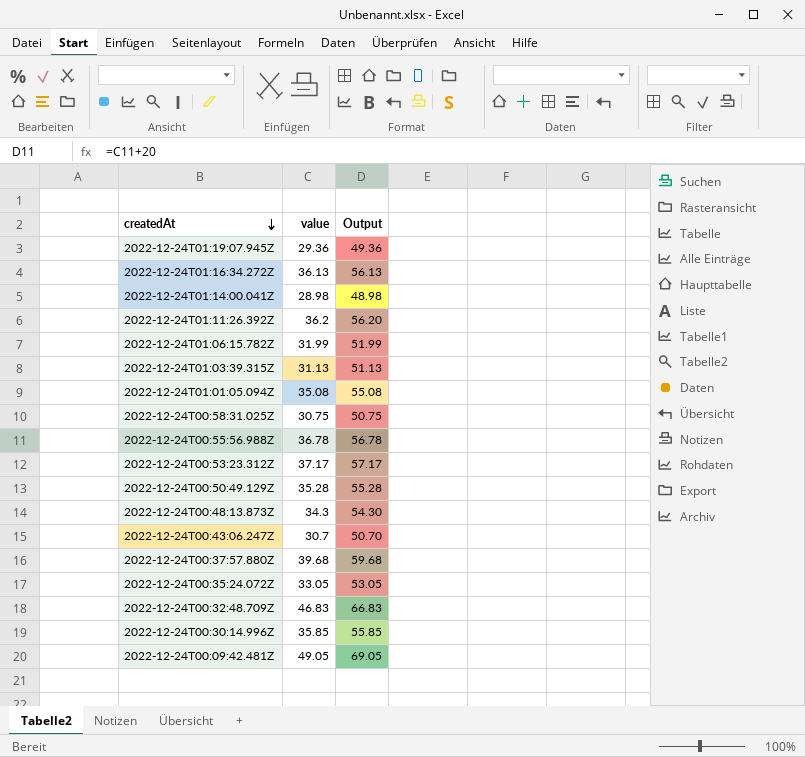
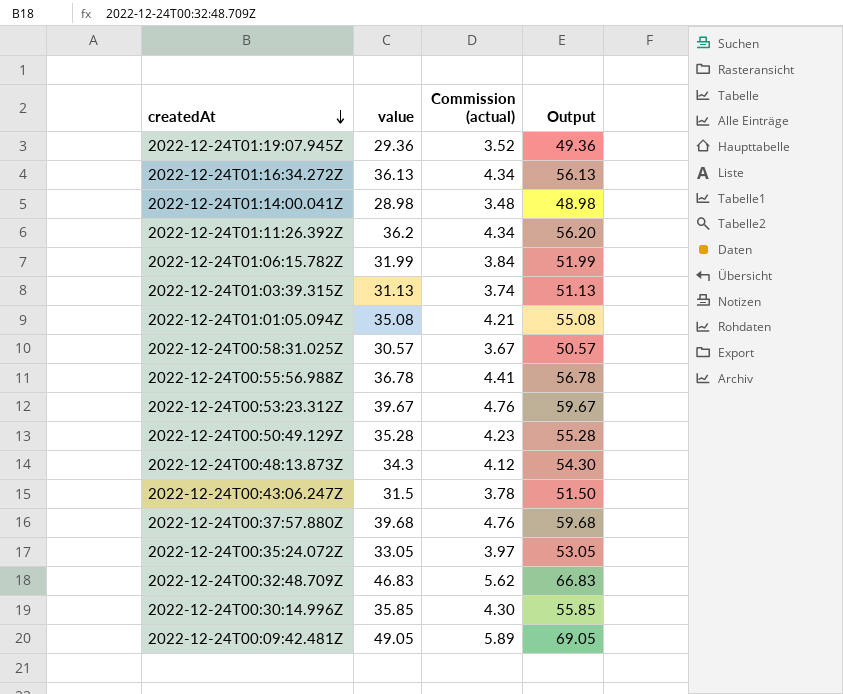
column Commission (actual) | formula: none -> [value] * 0.12
2022-12-24T00:58:31.025Z | value: 30.75 -> 30.57
2022-12-24T00:58:31.025Z | Output: 50.75 -> 50.57
2022-12-24T00:53:23.312Z | value: 37.17 -> 39.67
2022-12-24T00:53:23.312Z | Output: 57.17 -> 59.67
2022-12-24T00:43:06.247Z | value: 30.7 -> 31.5
2022-12-24T00:43:06.247Z | Output: 50.70 -> 51.50

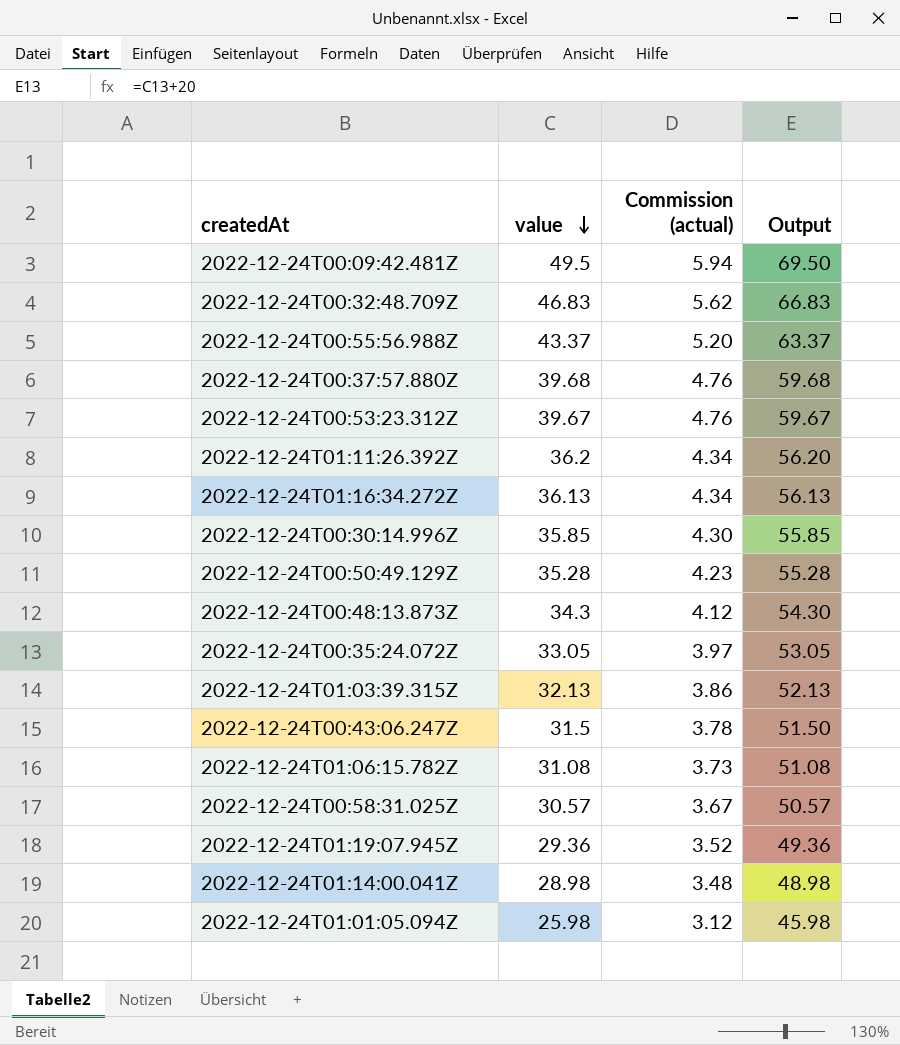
row order: createdAt descending -> value descending
2022-12-24T00:09:42.481Z | value: 49.05 -> 49.5
2022-12-24T00:09:42.481Z | Commission (actual): 5.89 -> 5.94
2022-12-24T00:09:42.481Z | Output: 69.05 -> 69.50
2022-12-24T00:55:56.988Z | value: 36.78 -> 43.37
2022-12-24T00:55:56.988Z | Commission (actual): 4.41 -> 5.20
2022-12-24T00:55:56.988Z | Output: 56.78 -> 63.37
2022-12-24T01:03:39.315Z | value: 31.13 -> 32.13
2022-12-24T01:03:39.315Z | Commission (actual): 3.74 -> 3.86
2022-12-24T01:03:39.315Z | Output: 51.13 -> 52.13
2022-12-24T01:06:15.782Z | value: 31.99 -> 31.08
2022-12-24T01:06:15.782Z | Commission (actual): 3.84 -> 3.73
2022-12-24T01:06:15.782Z | Output: 51.99 -> 51.08
2022-12-24T01:01:05.094Z | value: 35.08 -> 25.98
2022-12-24T01:01:05.094Z | Commission (actual): 4.21 -> 3.12
2022-12-24T01:01:05.094Z | Output: 55.08 -> 45.98

